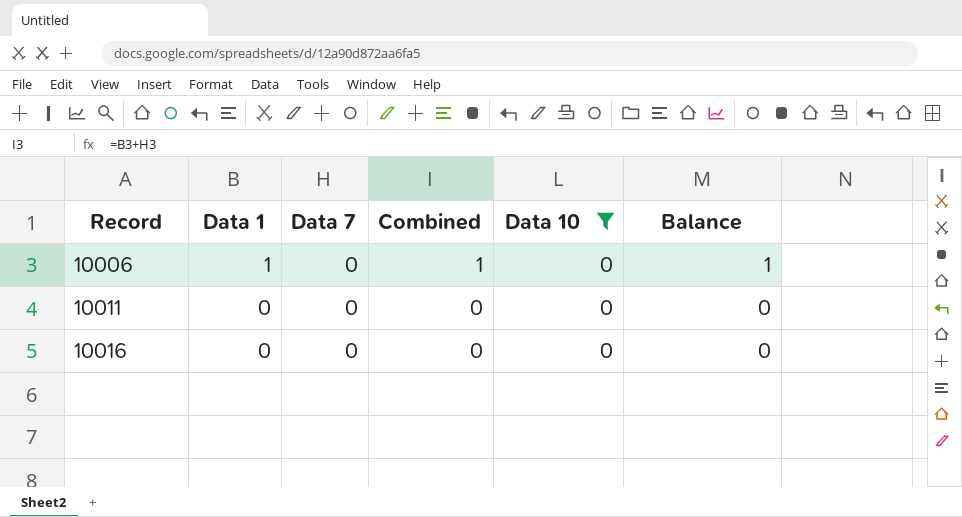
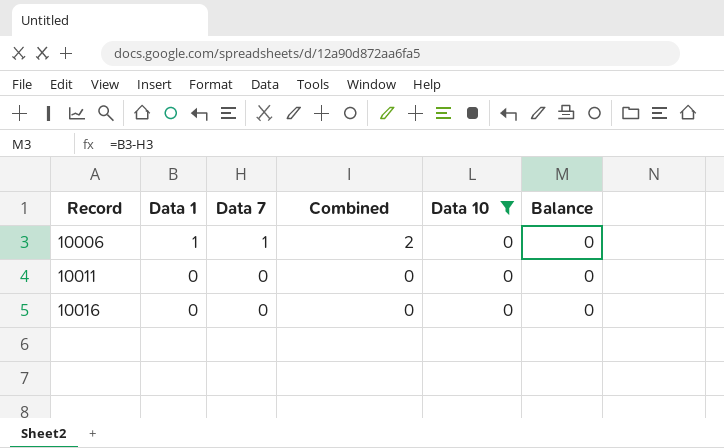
10006 | Data 7: 0 -> 1
10006 | Combined: 1 -> 2
10006 | Balance: 1 -> 0

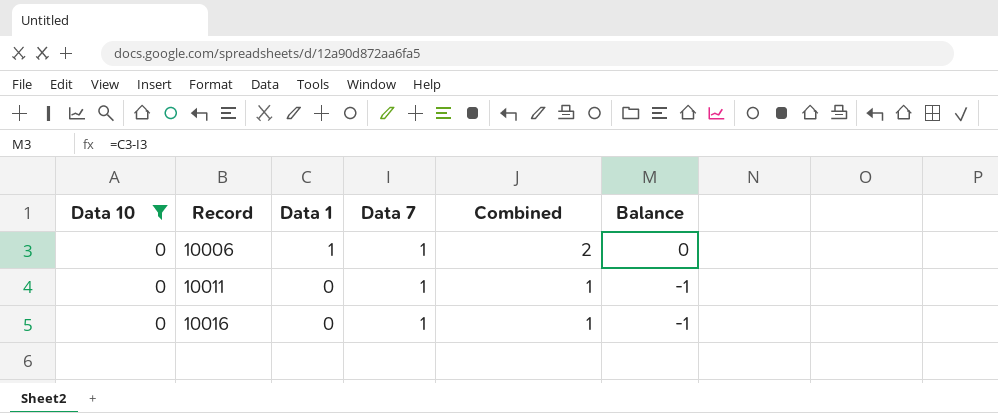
column Data 10 | position: 5 -> 1
10011 | Data 7: 0 -> 1
10011 | Combined: 0 -> 1
10011 | Balance: 0 -> -1
10016 | Data 7: 0 -> 1
10016 | Combined: 0 -> 1
10016 | Balance: 0 -> -1

